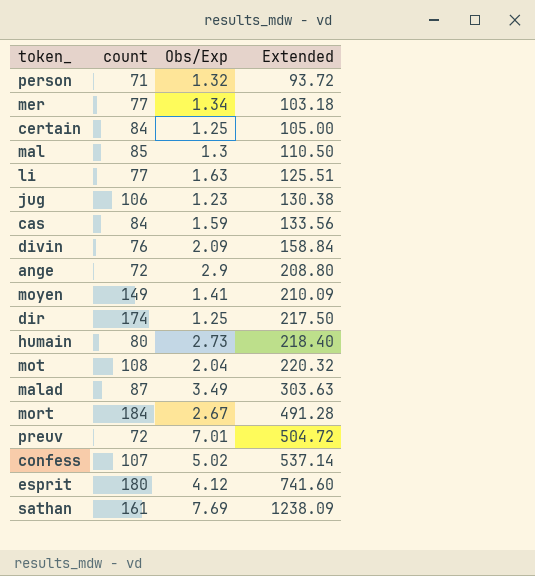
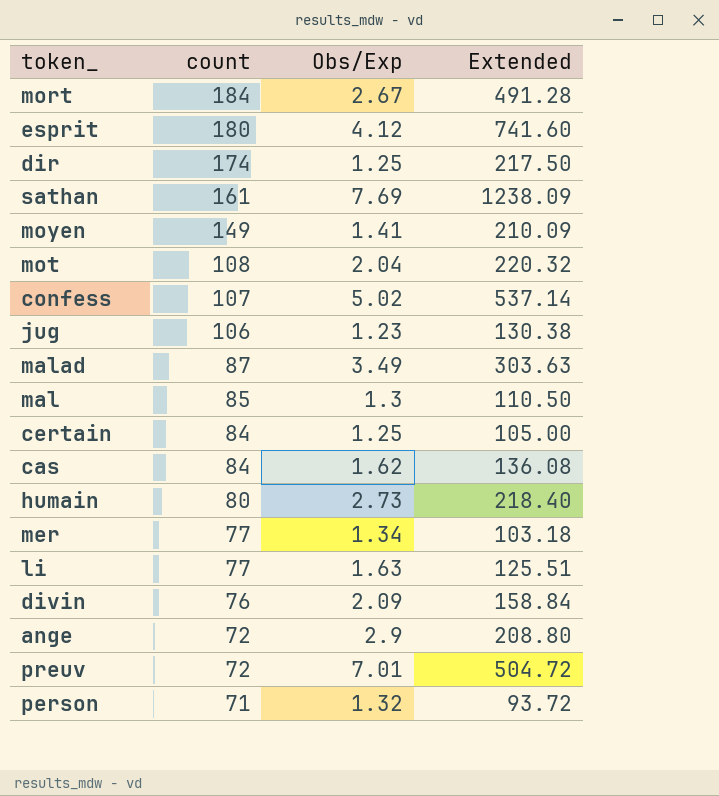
row order: Extended ascending -> count descending
cas | Obs/Exp: 1.59 -> 1.62
cas | Extended: 133.56 -> 136.08

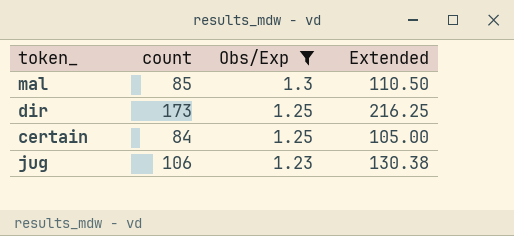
filter: none -> Obs/Exp <= 1.3
row order: count descending -> Obs/Exp descending
dir | count: 174 -> 173
dir | Extended: 217.50 -> 216.25

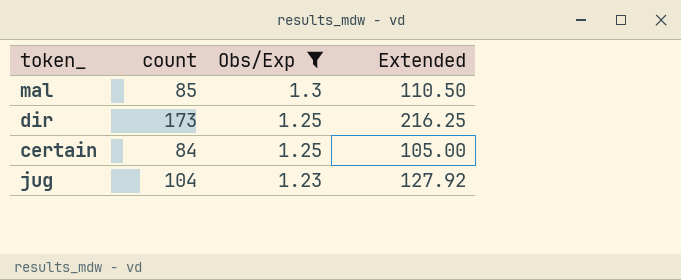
jug | count: 106 -> 104
jug | Extended: 130.38 -> 127.92

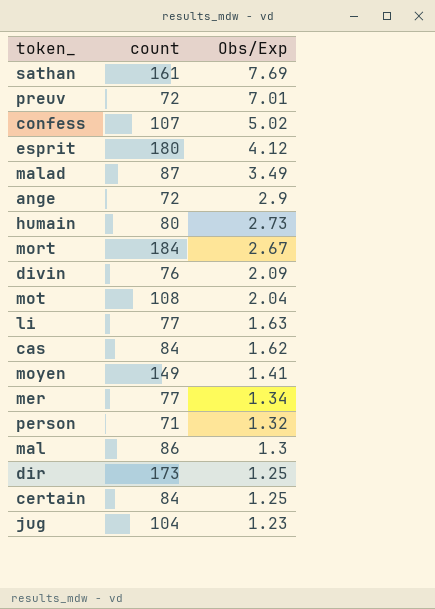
filter: Obs/Exp <= 1.3 -> none
column Extended | formula: [count] * [Obs/Exp] -> none
mal | count: 85 -> 86

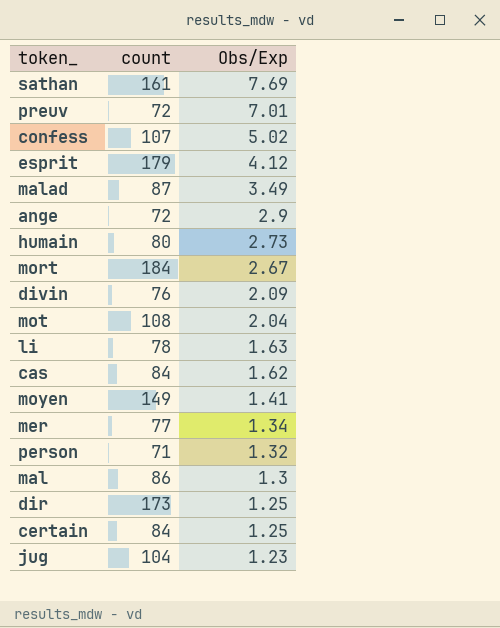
esprit | count: 180 -> 179
li | count: 77 -> 78

